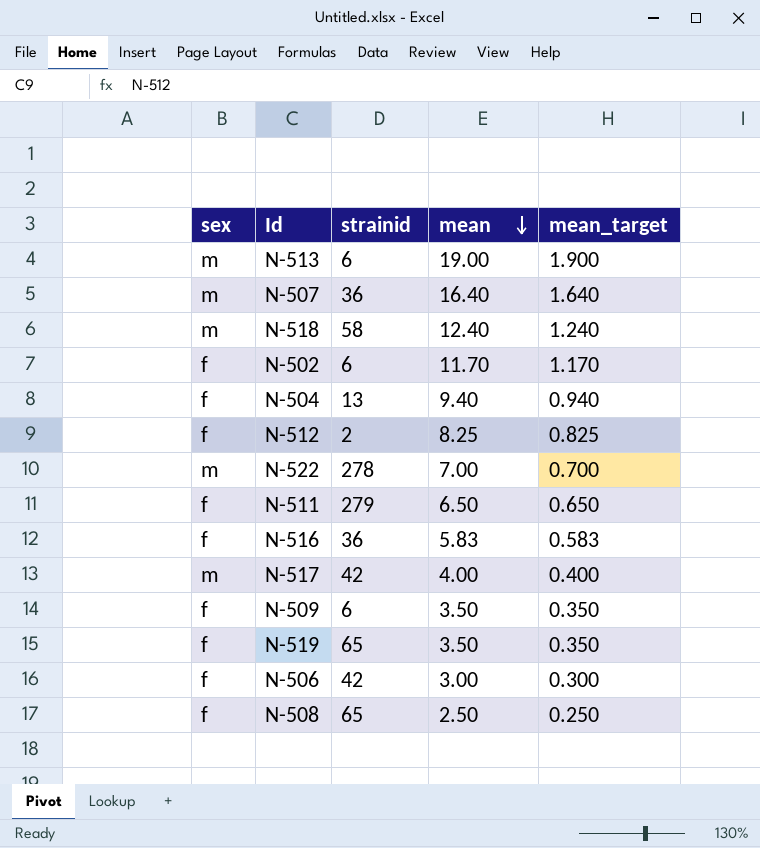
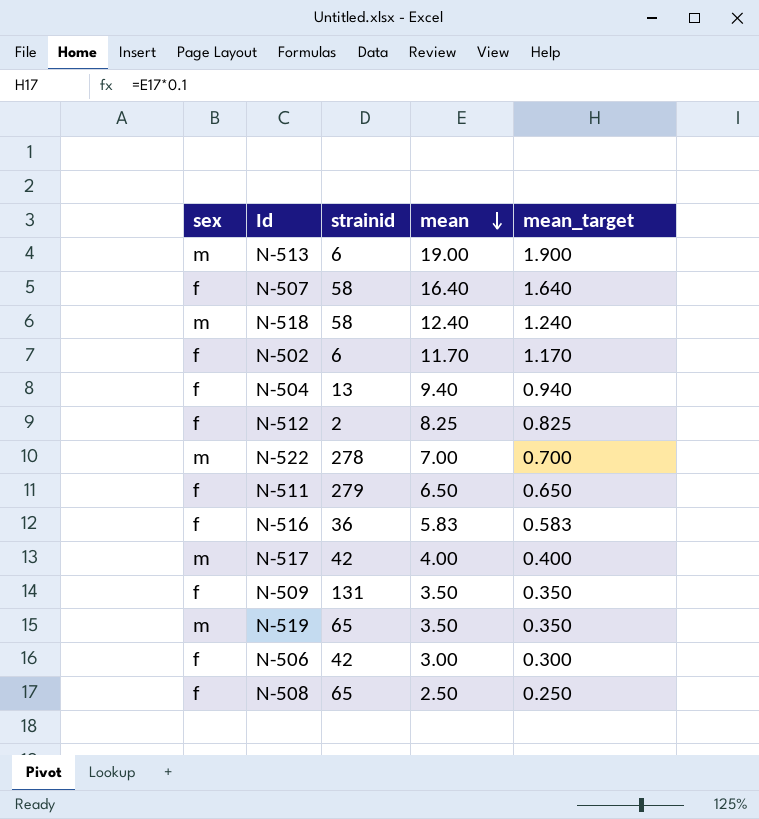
N-507 | sex: m -> f
N-507 | strainid: 36 -> 58
N-509 | strainid: 6 -> 131
N-519 | sex: f -> m

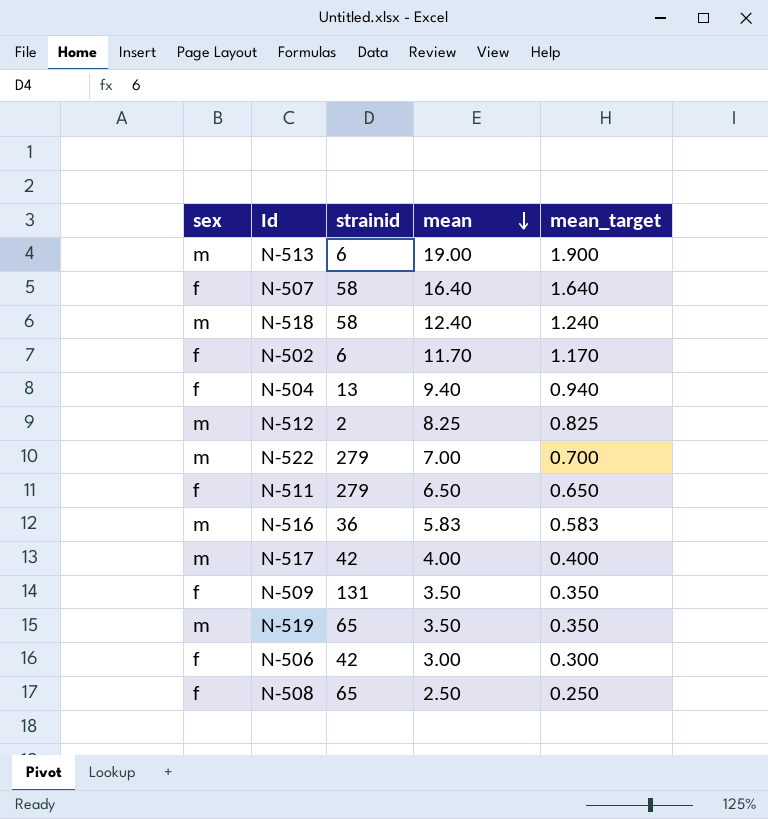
N-512 | sex: f -> m
N-522 | strainid: 278 -> 279
N-516 | sex: f -> m

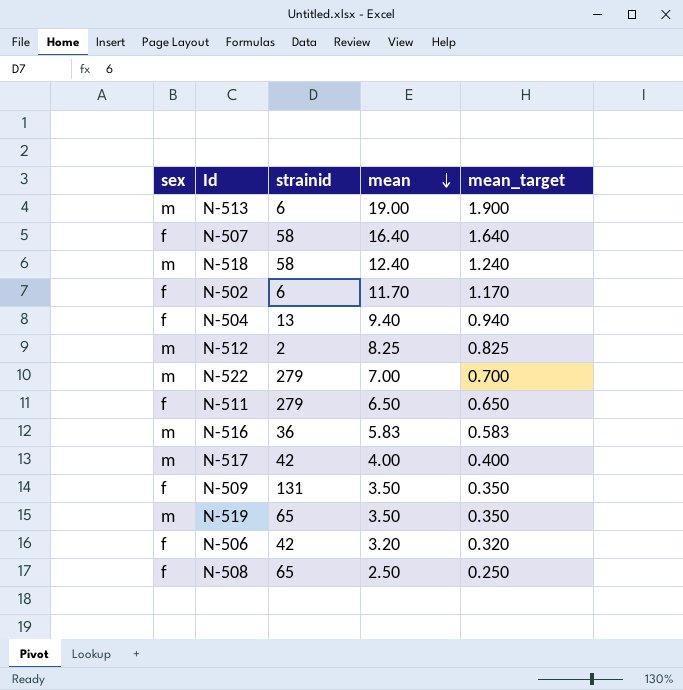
N-506 | mean: 3.00 -> 3.20
N-506 | mean_target: 0.300 -> 0.320

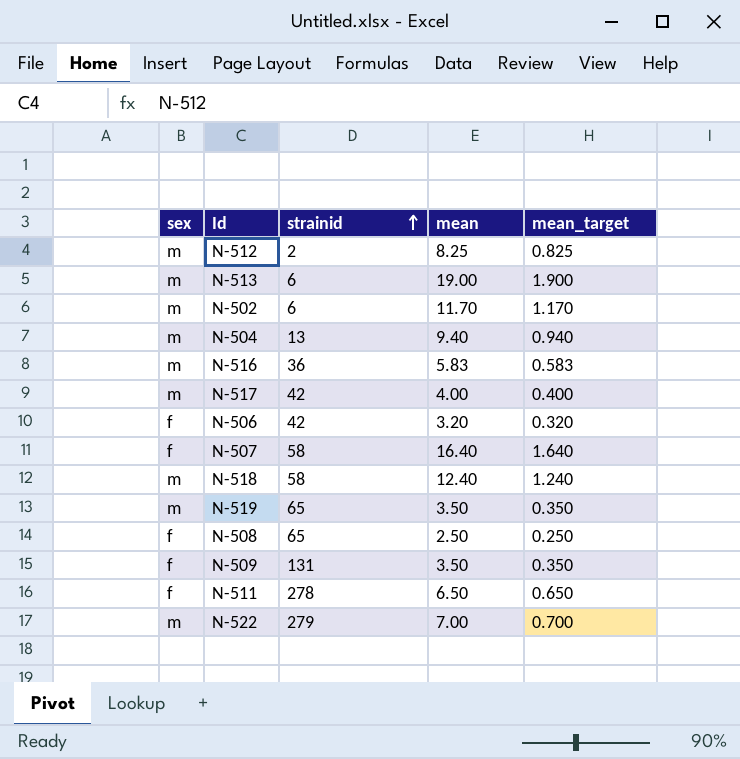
row order: mean descending -> strainid ascending
N-502 | sex: f -> m
N-504 | sex: f -> m
N-511 | strainid: 279 -> 278

